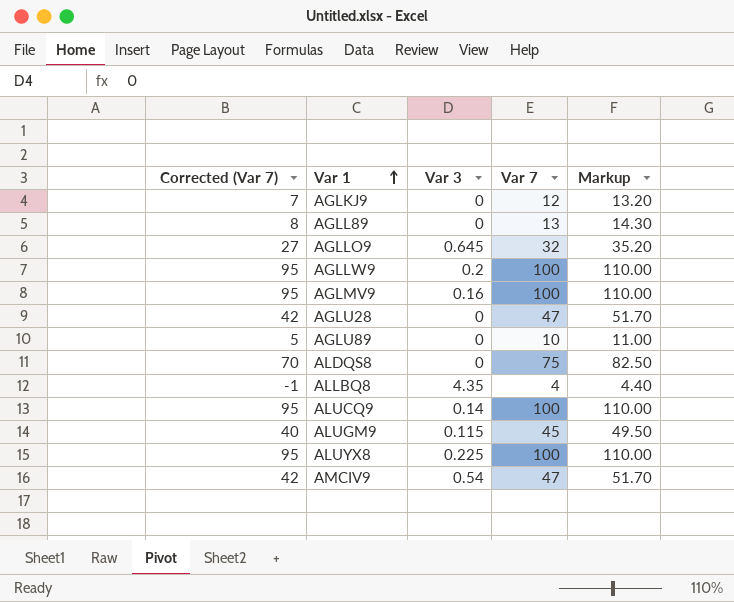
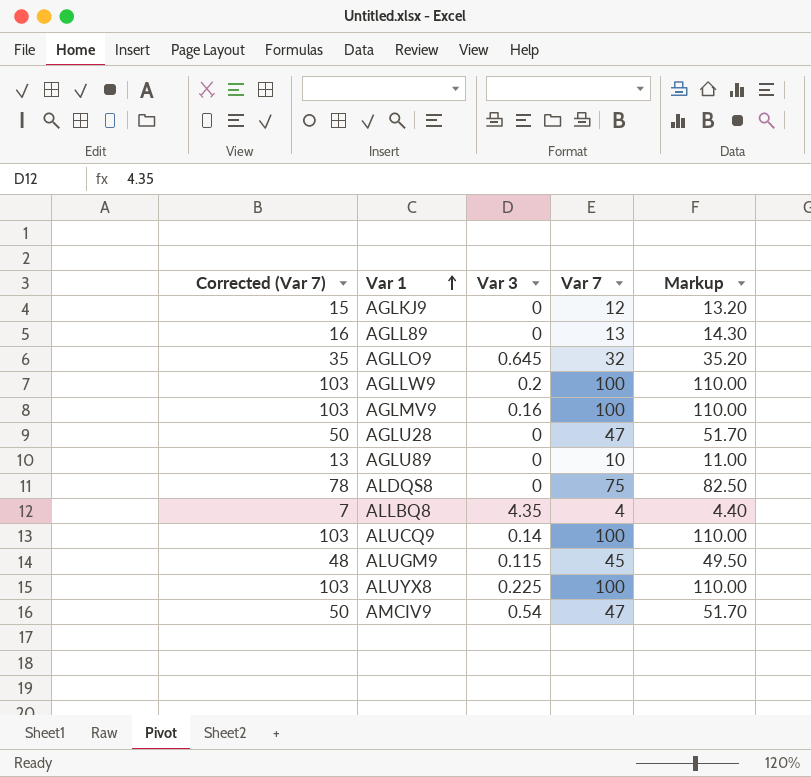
column Corrected (Var 7) | formula: [Var 7] - 5 -> [Var 7] + 3

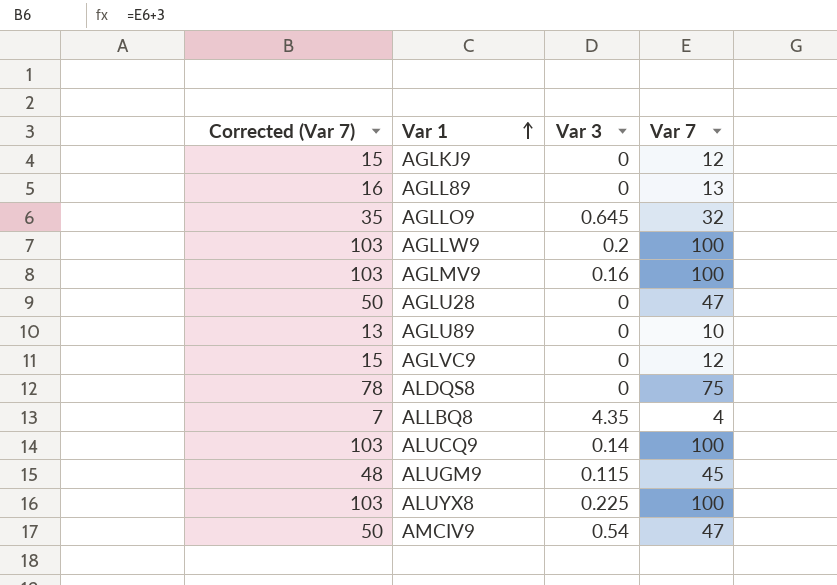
column Markup | formula: [Var 7] * 1.1 -> none
row AGLVC9: none -> 15 | 0 | 12

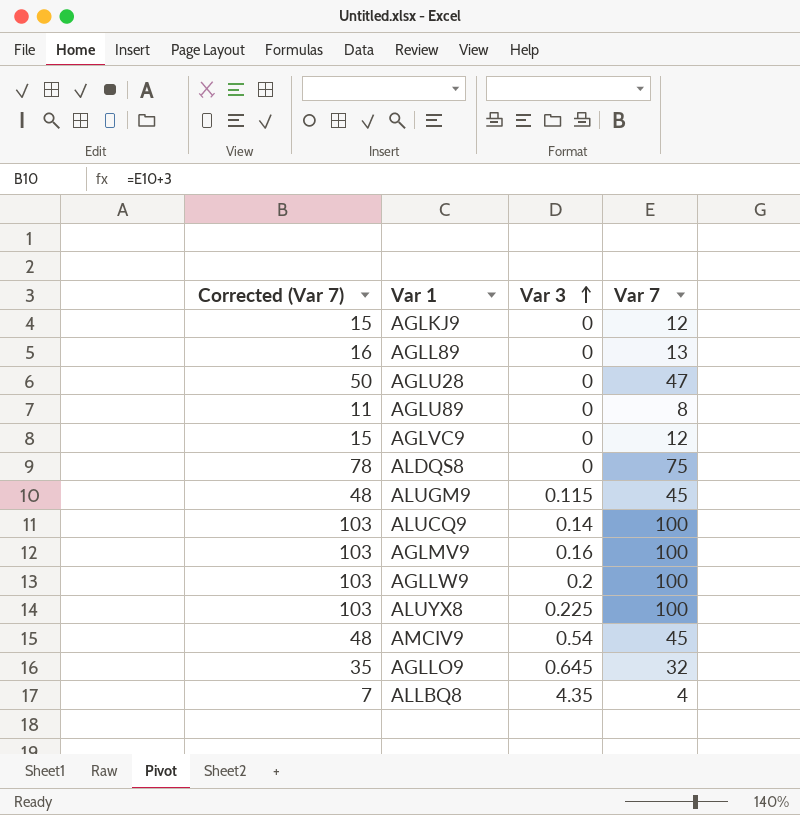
row order: Var 1 ascending -> Var 3 ascending
AGLU89 | Corrected (Var 7): 13 -> 11
AGLU89 | Var 7: 10 -> 8
AMCIV9 | Corrected (Var 7): 50 -> 48
AMCIV9 | Var 7: 47 -> 45

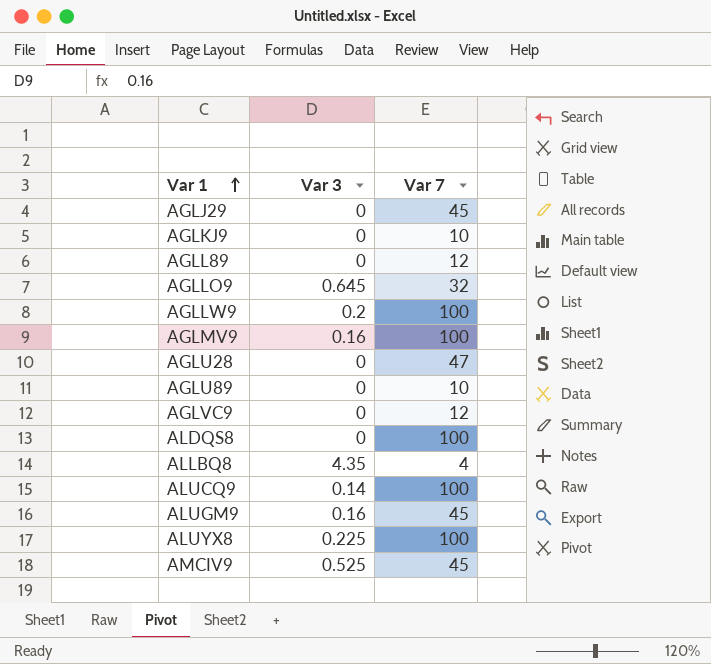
row order: Var 3 ascending -> Var 1 ascending
column Corrected (Var 7) | formula: [Var 7] + 3 -> none
row AGLJ29: none -> 0 | 45
AGLKJ9 | Var 7: 12 -> 10
AGLL89 | Var 7: 13 -> 12
AGLU89 | Var 7: 8 -> 10
ALDQS8 | Var 7: 75 -> 100
ALUGM9 | Var 3: 0.115 -> 0.16
AMCIV9 | Var 3: 0.54 -> 0.525

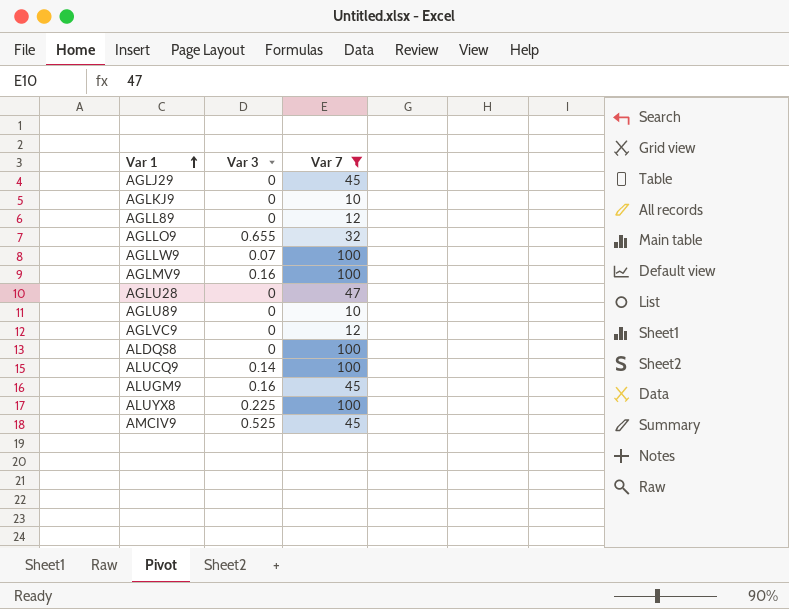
filter: none -> Var 7 != 4
AGLLO9 | Var 3: 0.645 -> 0.655
AGLLW9 | Var 3: 0.2 -> 0.07

